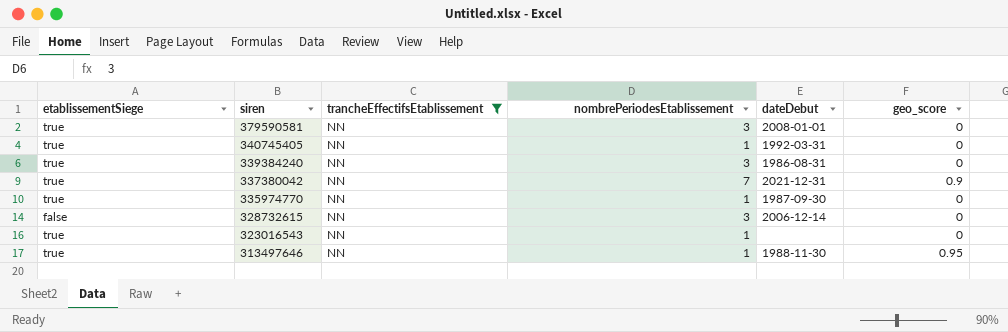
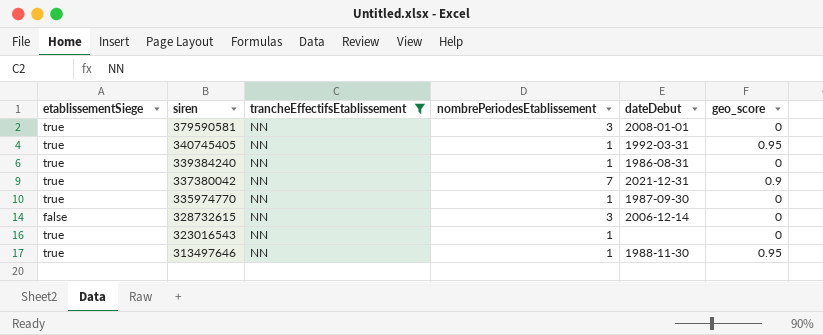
340745405 | geo_score: 0 -> 0.95
339384240 | nombrePeriodesEtablissement: 3 -> 1

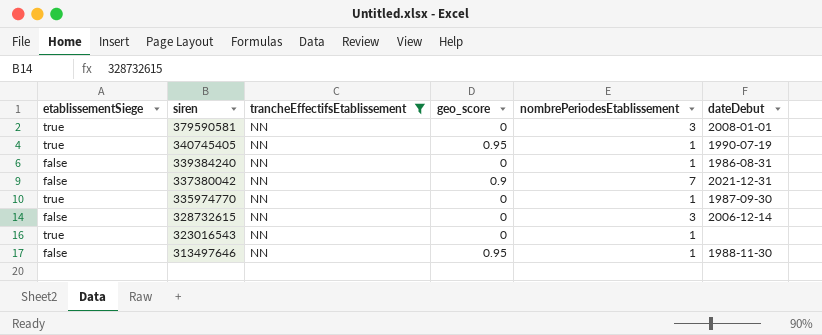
column geo_score | position: 6 -> 4
340745405 | dateDebut: 1992-03-31 -> 1990-07-19
339384240 | etablissementSiege: true -> false
337380042 | etablissementSiege: true -> false
313497646 | etablissementSiege: true -> false

